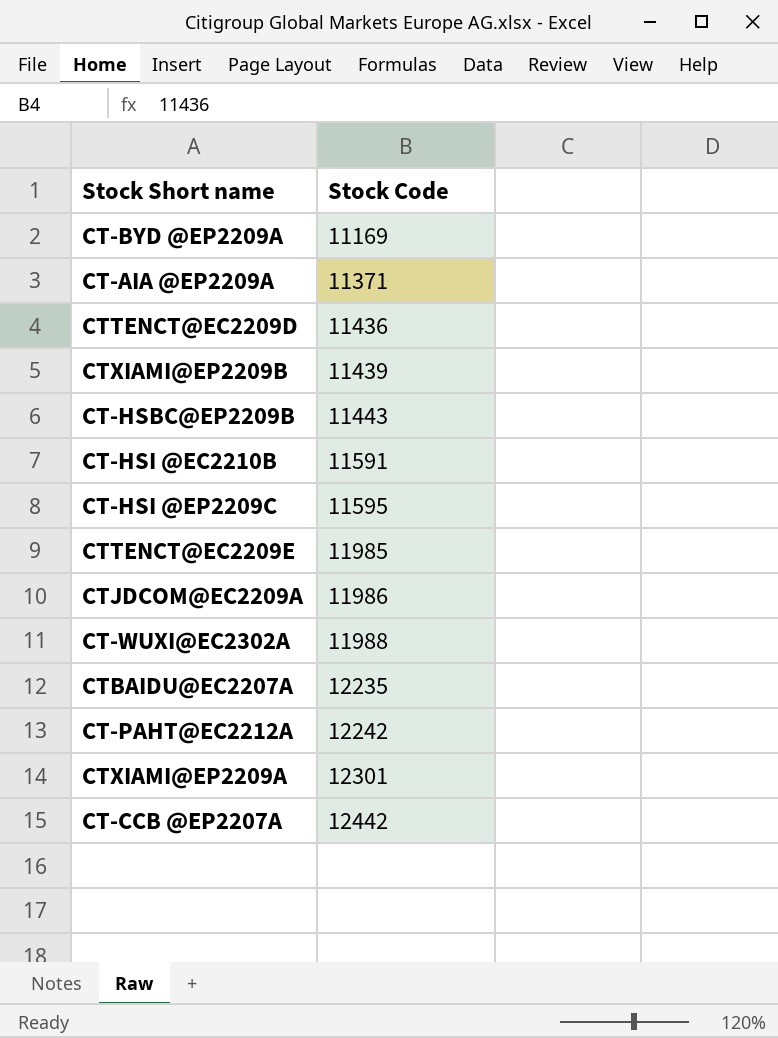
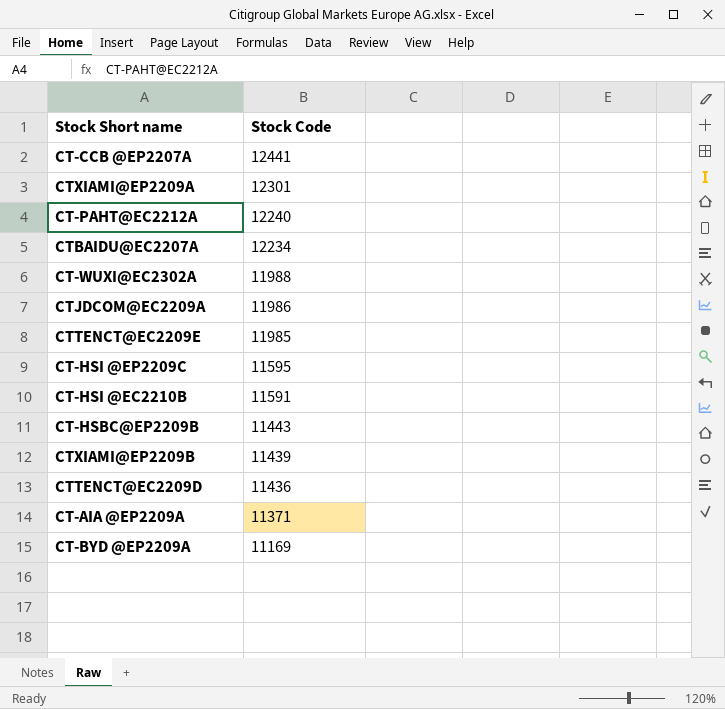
row order: Stock Code ascending -> Stock Code descending
CT-CCB @EP2207A | Stock Code: 12442 -> 12441
CT-PAHT@EC2212A | Stock Code: 12242 -> 12240
CTBAIDU@EC2207A | Stock Code: 12235 -> 12234

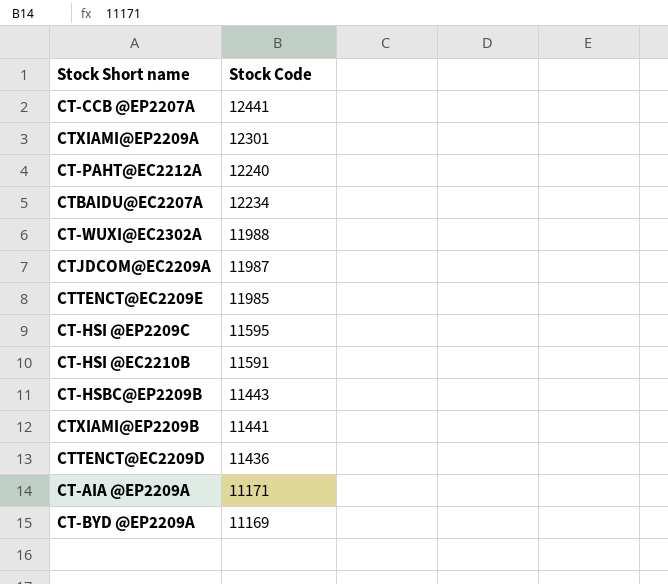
CTJDCOM@EC2209A | Stock Code: 11986 -> 11987
CTXIAMI@EP2209B | Stock Code: 11439 -> 11441
CT-AIA @EP2209A | Stock Code: 11371 -> 11171

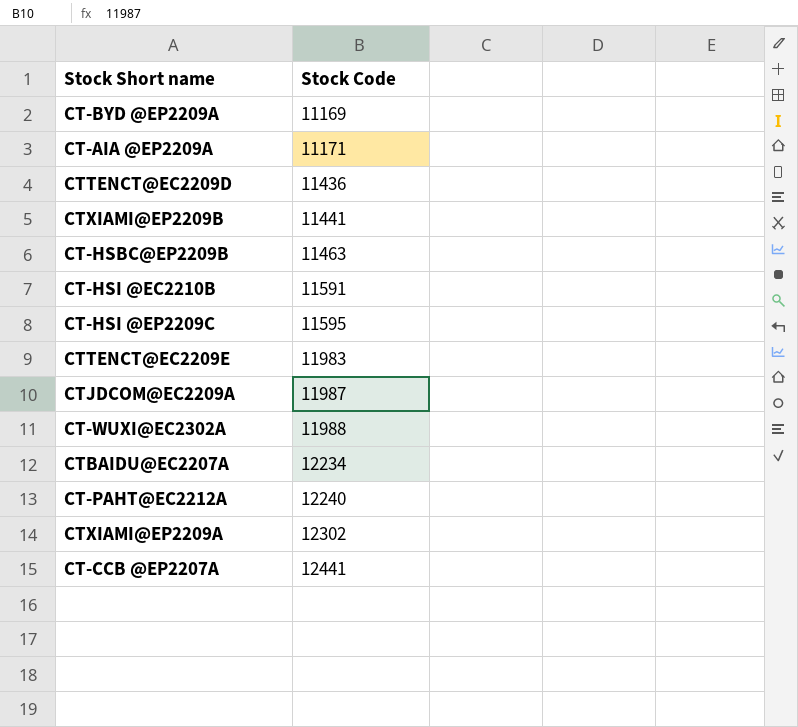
row order: Stock Code descending -> Stock Code ascending
CT-HSBC@EP2209B | Stock Code: 11443 -> 11463
CTTENCT@EC2209E | Stock Code: 11985 -> 11983
CTXIAMI@EP2209A | Stock Code: 12301 -> 12302

